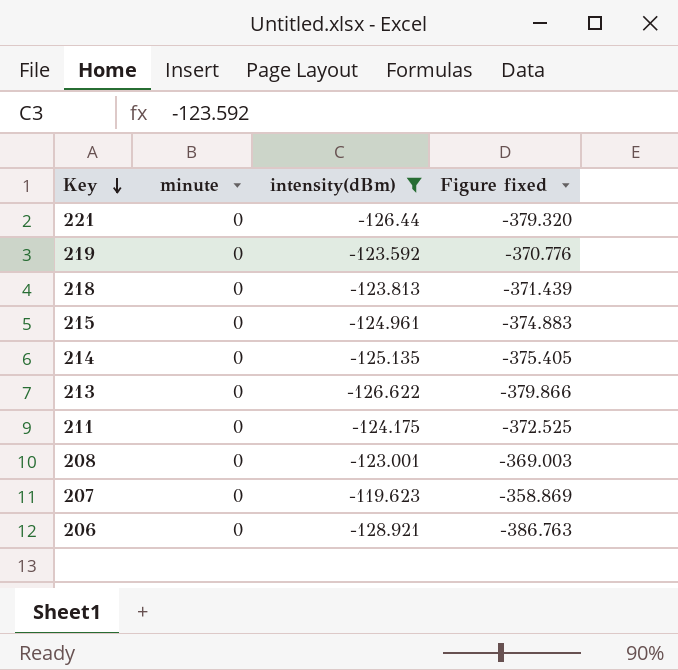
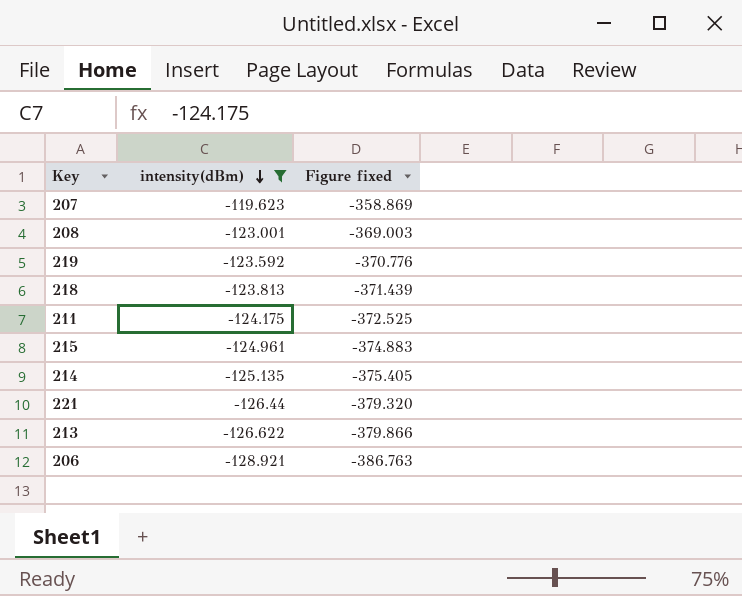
row order: Key descending -> intensity(dBm) descending
column minute | position: 2 -> none

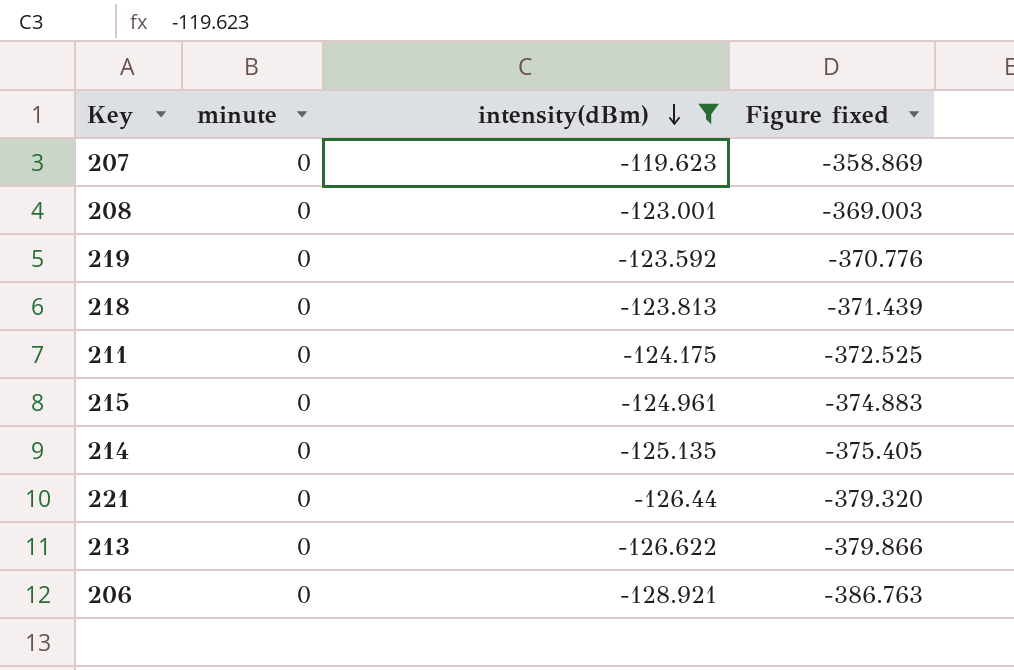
column minute | position: none -> 2

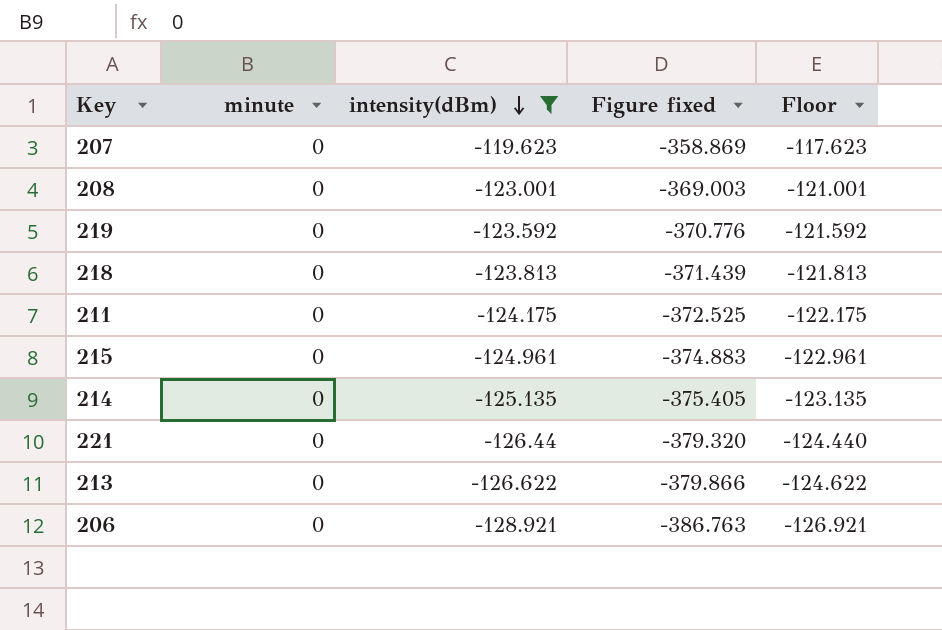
column Floor | formula: none -> [intensity(dBm)] + 2

